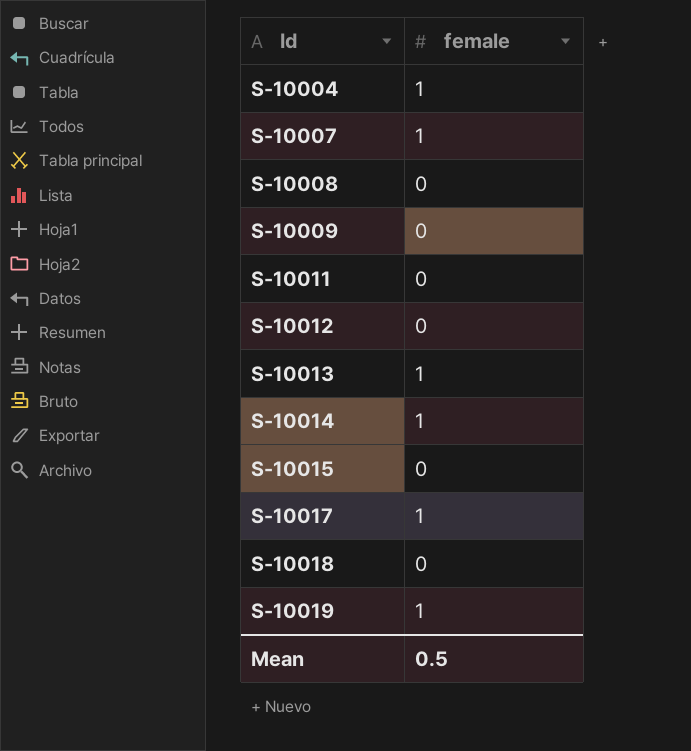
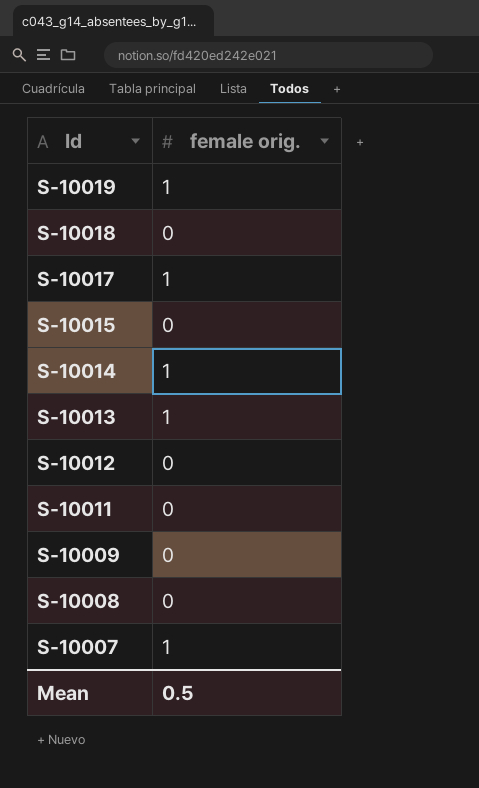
row order: Id ascending -> Id descending
column name: female -> female orig.
row S-10004: 1 -> none

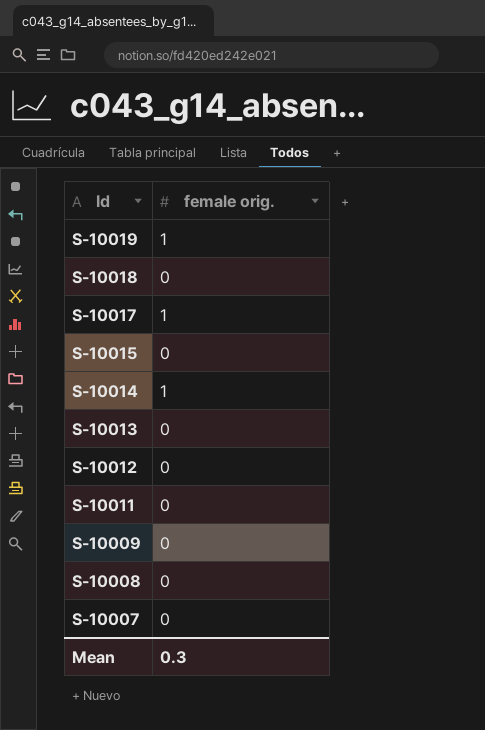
S-10013 | female orig.: 1 -> 0
S-10007 | female orig.: 1 -> 0
Mean | female orig.: 0.5 -> 0.3

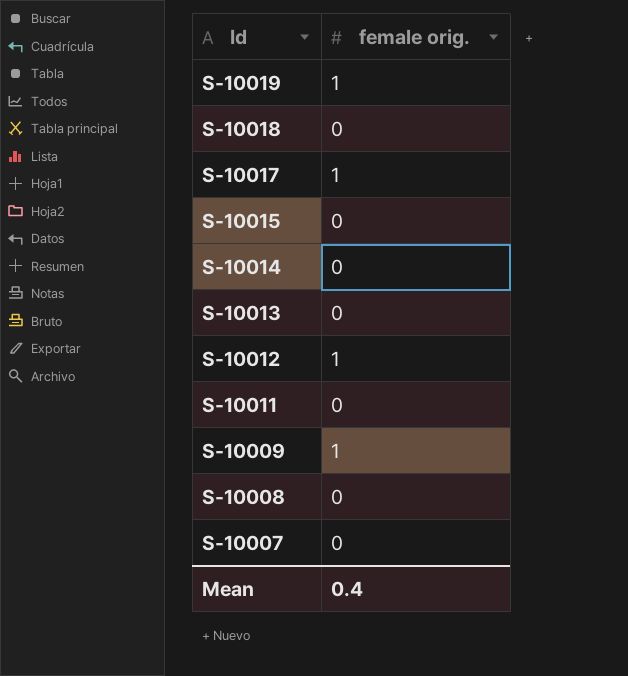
S-10014 | female orig.: 1 -> 0
S-10012 | female orig.: 0 -> 1
S-10009 | female orig.: 0 -> 1
Mean | female orig.: 0.3 -> 0.4

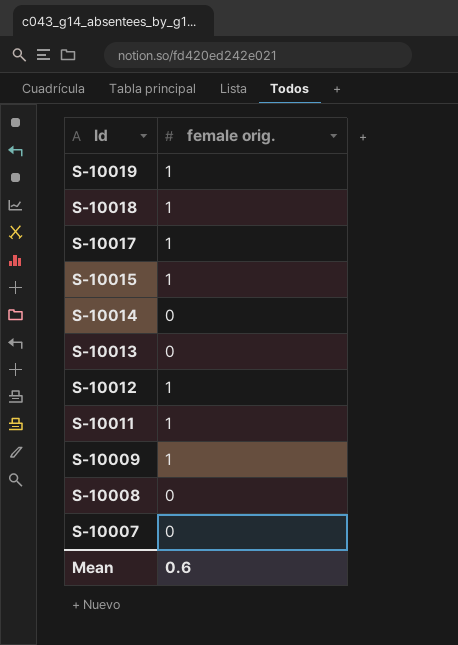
S-10018 | female orig.: 0 -> 1
S-10015 | female orig.: 0 -> 1
S-10011 | female orig.: 0 -> 1
Mean | female orig.: 0.4 -> 0.6

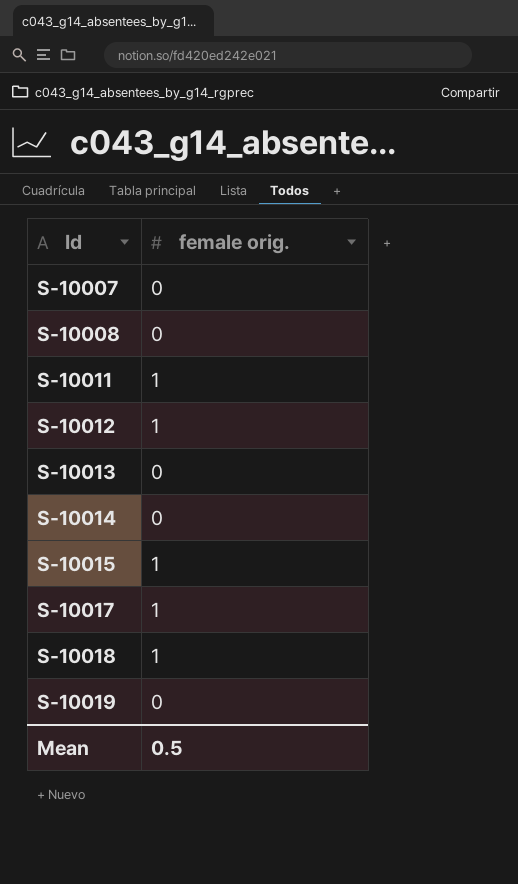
row order: Id descending -> Id ascending
row S-10009: 1 -> none
S-10019 | female orig.: 1 -> 0
Mean | female orig.: 0.6 -> 0.5

